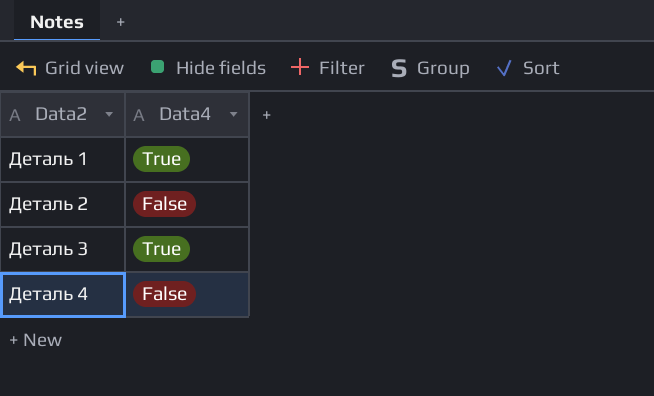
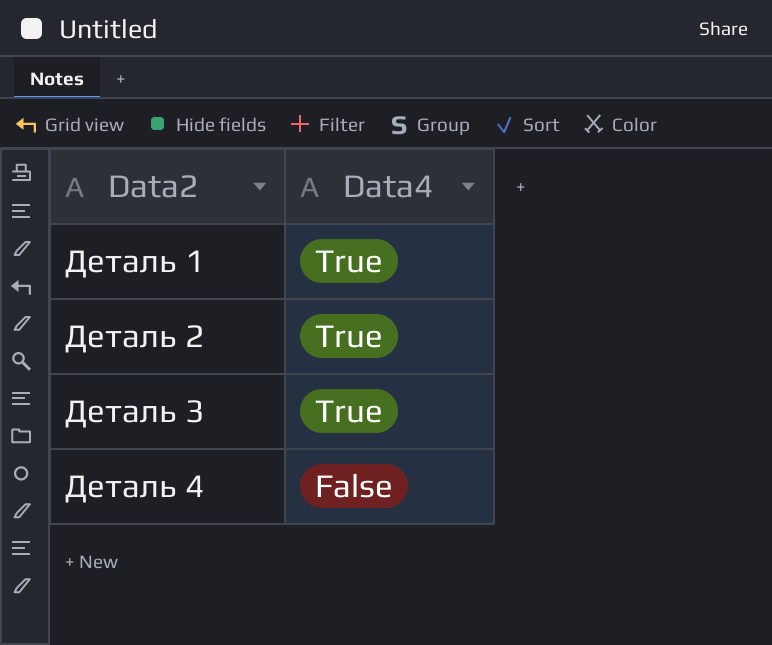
Деталь 2 | Data4: False -> True

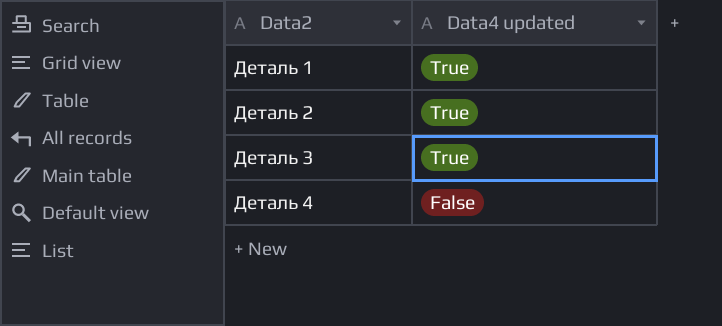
column name: Data4 -> Data4 updated

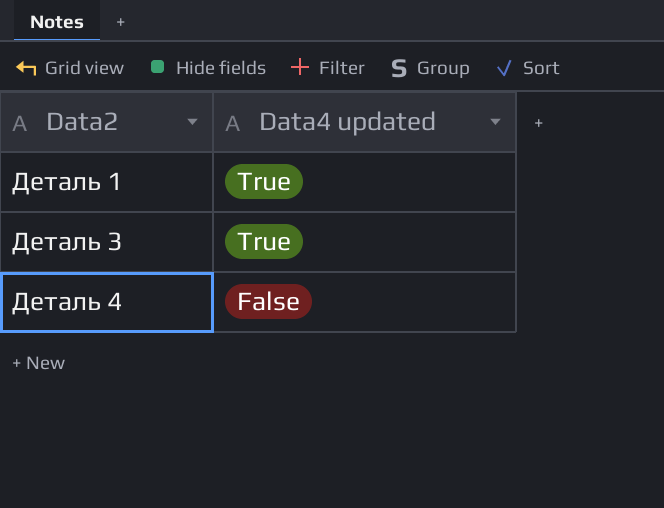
row Деталь 2: True -> none

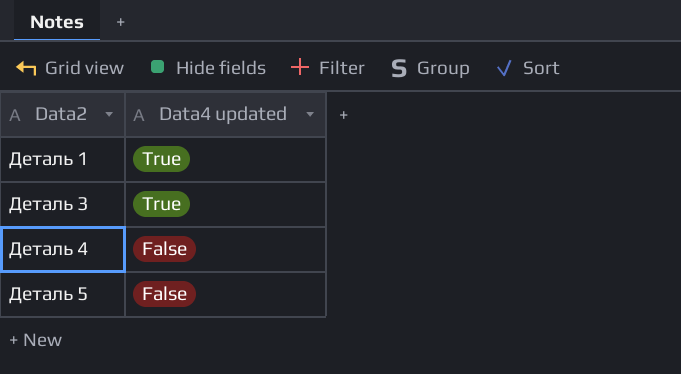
row Деталь 5: none -> False

